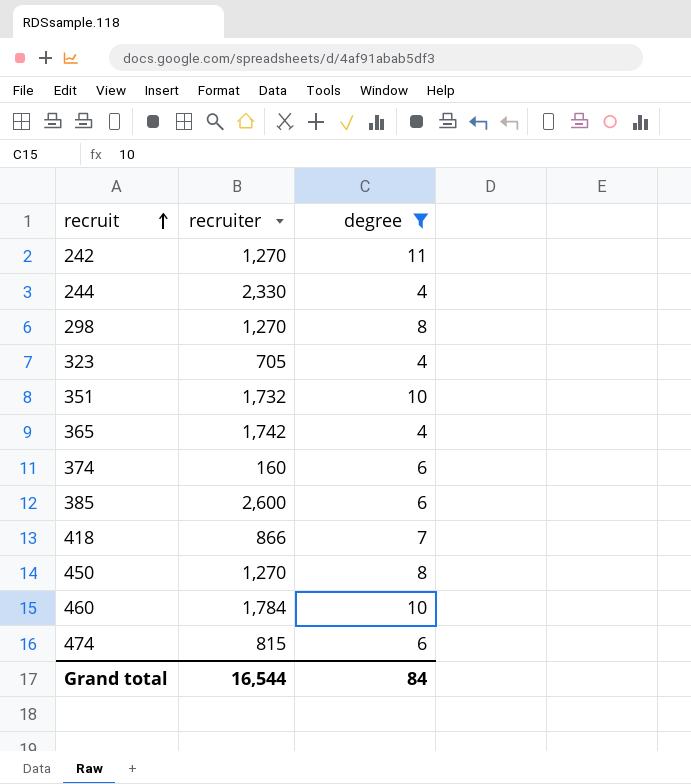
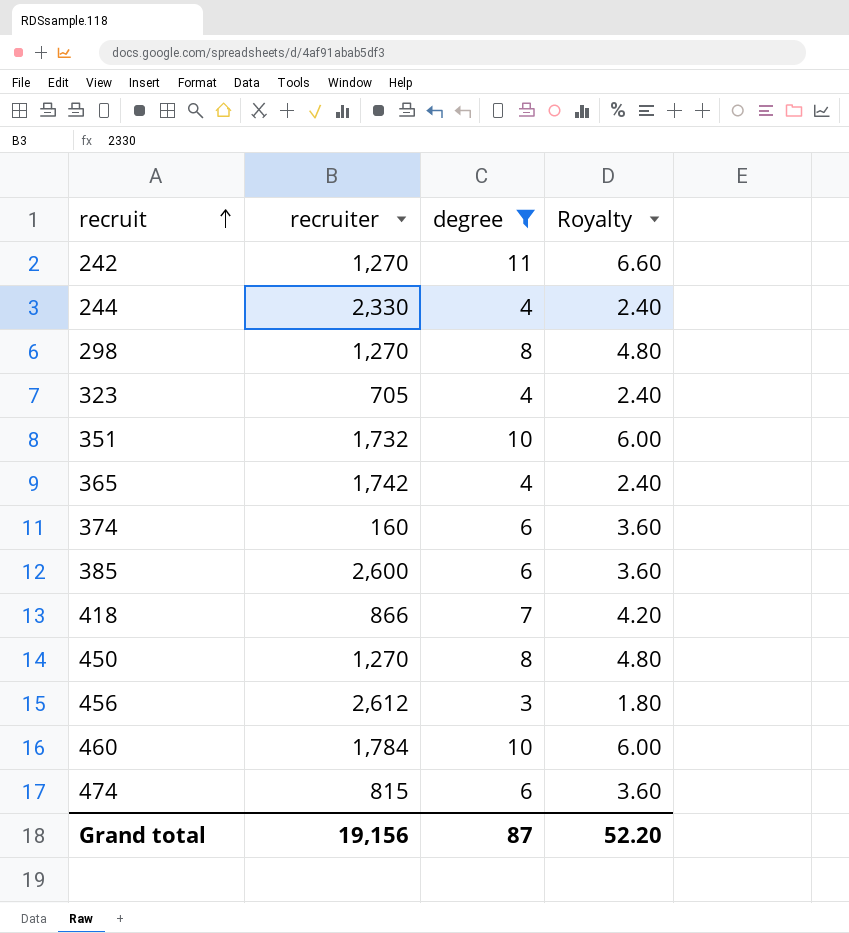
column Royalty | formula: none -> [degree] * 0.6
row 456: none -> 2,612 | 3 | 1.80
Grand total | recruiter: 16,544 -> 19,156
Grand total | degree: 84 -> 87

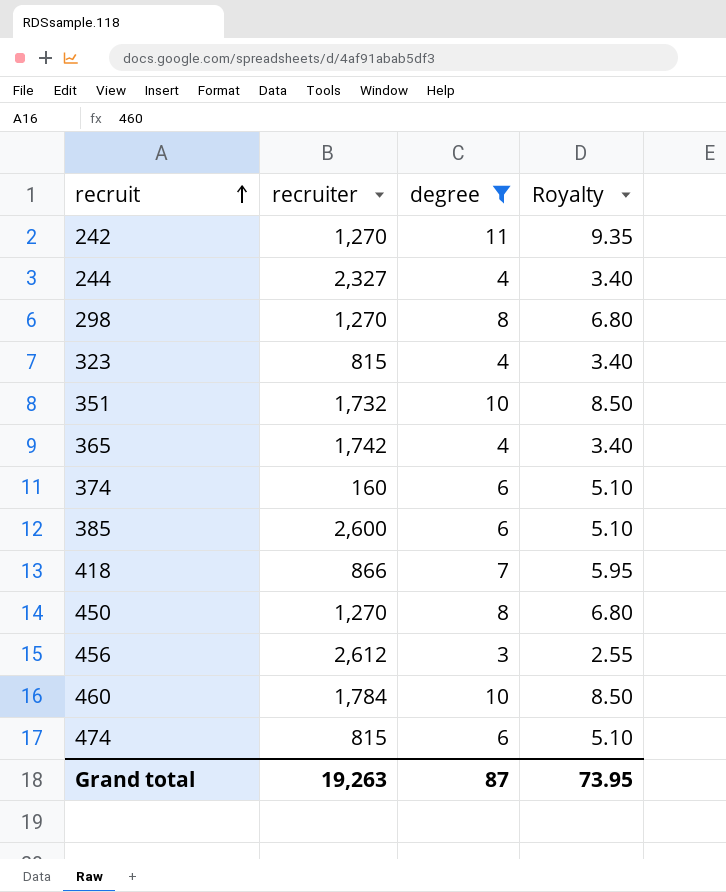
column Royalty | formula: [degree] * 0.6 -> [degree] * 0.85
244 | recruiter: 2,330 -> 2,327
323 | recruiter: 705 -> 815
Grand total | recruiter: 19,156 -> 19,263
Grand total | Royalty: 52.20 -> 73.95

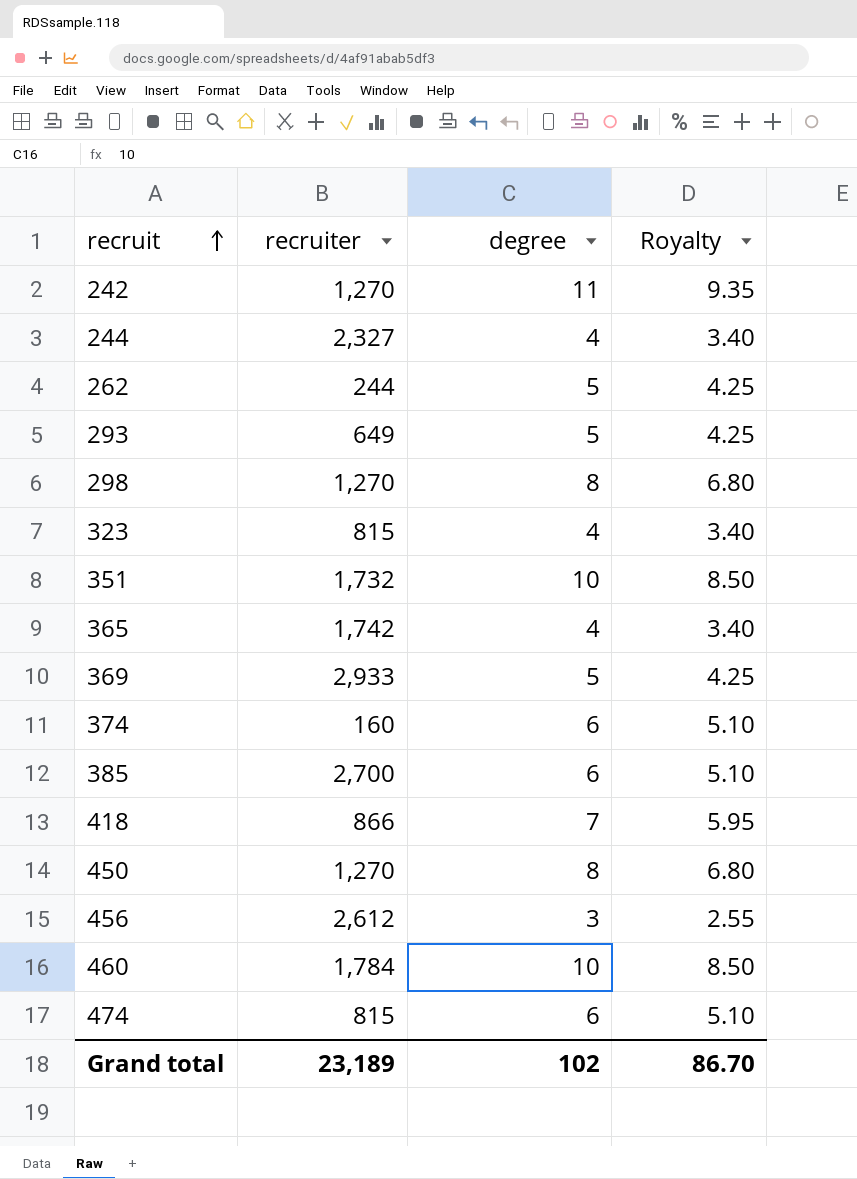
filter: degree != 5 -> none
385 | recruiter: 2,600 -> 2,700
Grand total | recruiter: 19,263 -> 23,189
Grand total | degree: 87 -> 102
Grand total | Royalty: 73.95 -> 86.70

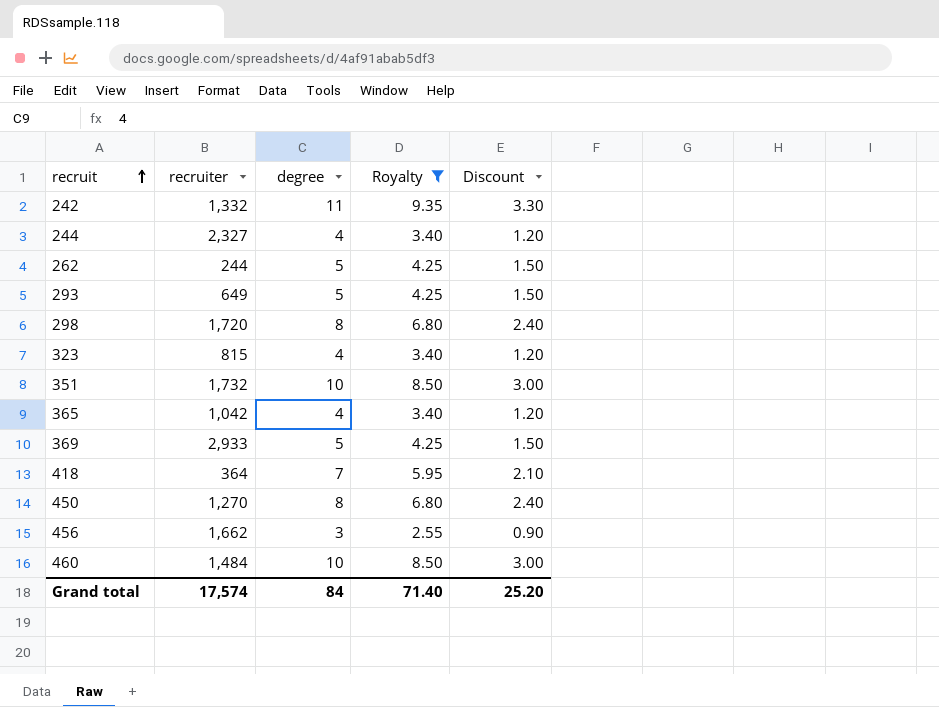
filter: none -> Royalty != 5.10
column Discount | formula: none -> [degree] * 0.3
242 | recruiter: 1,270 -> 1,332
298 | recruiter: 1,270 -> 1,720
365 | recruiter: 1,742 -> 1,042
418 | recruiter: 866 -> 364
456 | recruiter: 2,612 -> 1,662
460 | recruiter: 1,784 -> 1,484
Grand total | recruiter: 23,189 -> 17,574
Grand total | degree: 102 -> 84
Grand total | Royalty: 86.70 -> 71.40

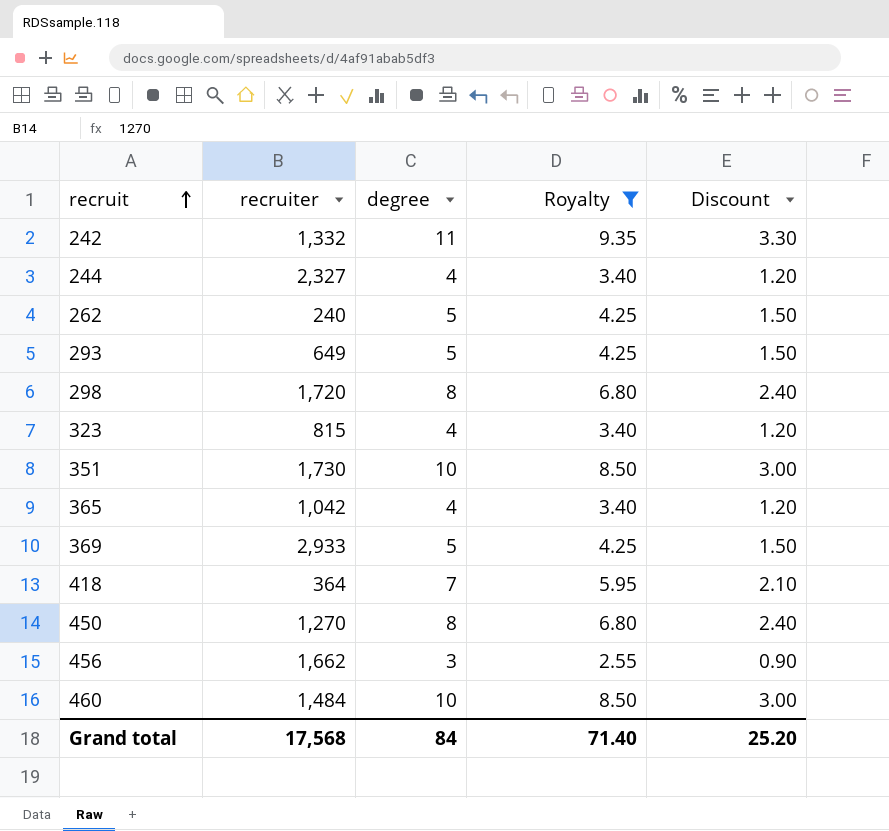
262 | recruiter: 244 -> 240
351 | recruiter: 1,732 -> 1,730
Grand total | recruiter: 17,574 -> 17,568

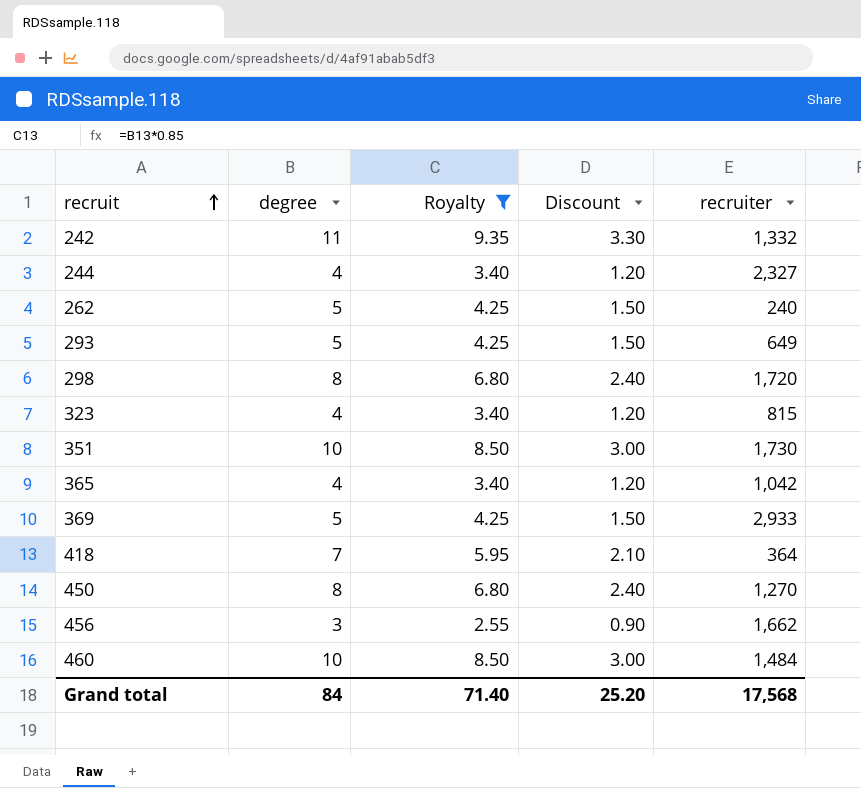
column recruiter | position: 2 -> 5

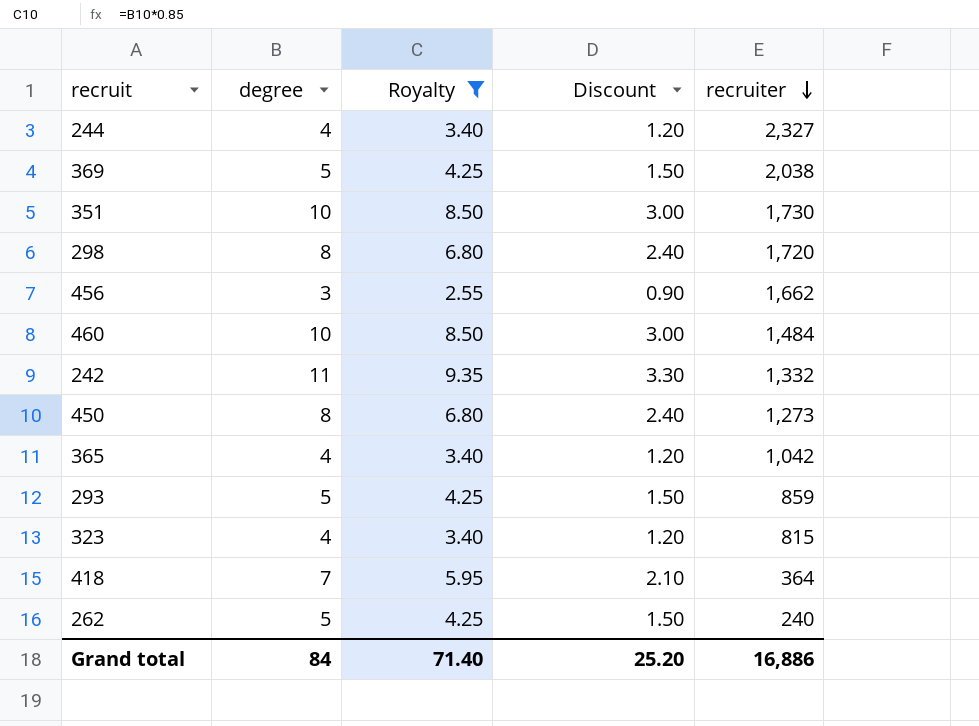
row order: recruit ascending -> recruiter descending
369 | recruiter: 2,933 -> 2,038
450 | recruiter: 1,270 -> 1,273
293 | recruiter: 649 -> 859
Grand total | recruiter: 17,568 -> 16,886

